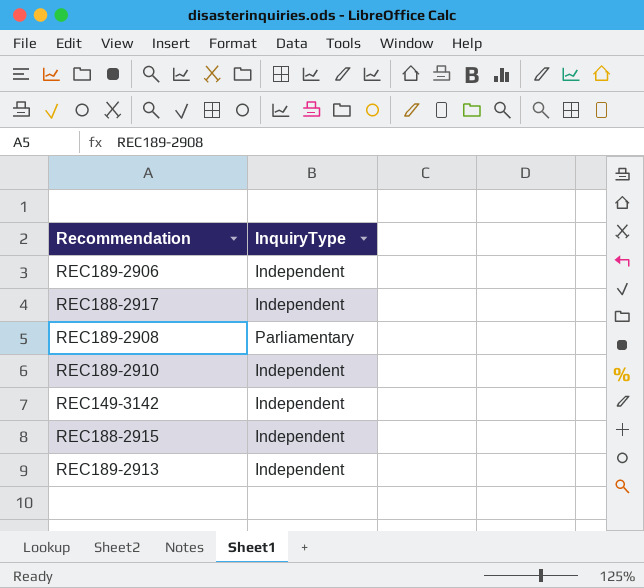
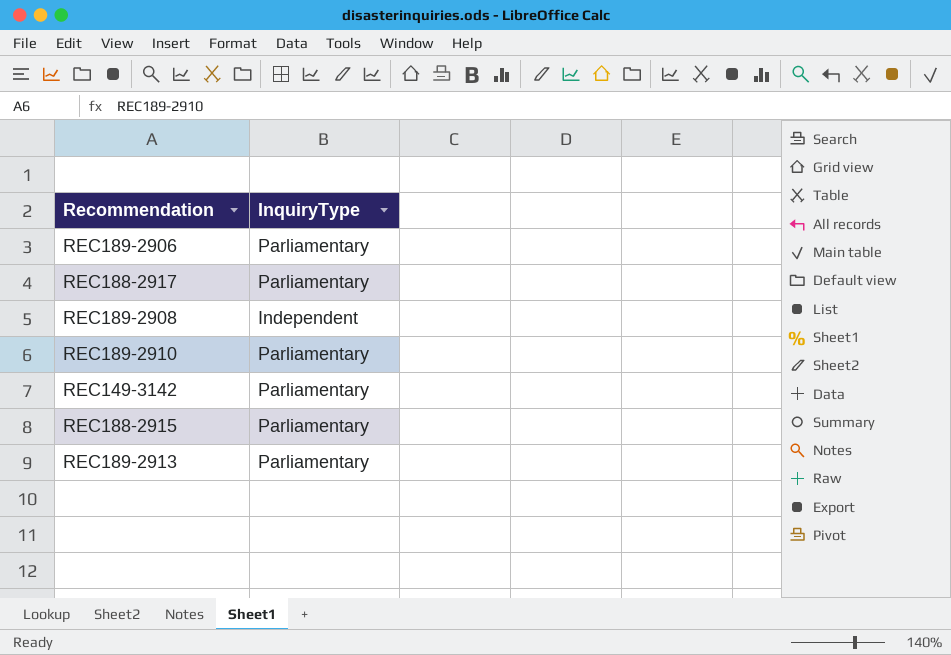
REC189-2906 | InquiryType: Independent -> Parliamentary
REC188-2917 | InquiryType: Independent -> Parliamentary
REC189-2908 | InquiryType: Parliamentary -> Independent
REC189-2910 | InquiryType: Independent -> Parliamentary
REC149-3142 | InquiryType: Independent -> Parliamentary
REC188-2915 | InquiryType: Independent -> Parliamentary
REC189-2913 | InquiryType: Independent -> Parliamentary

